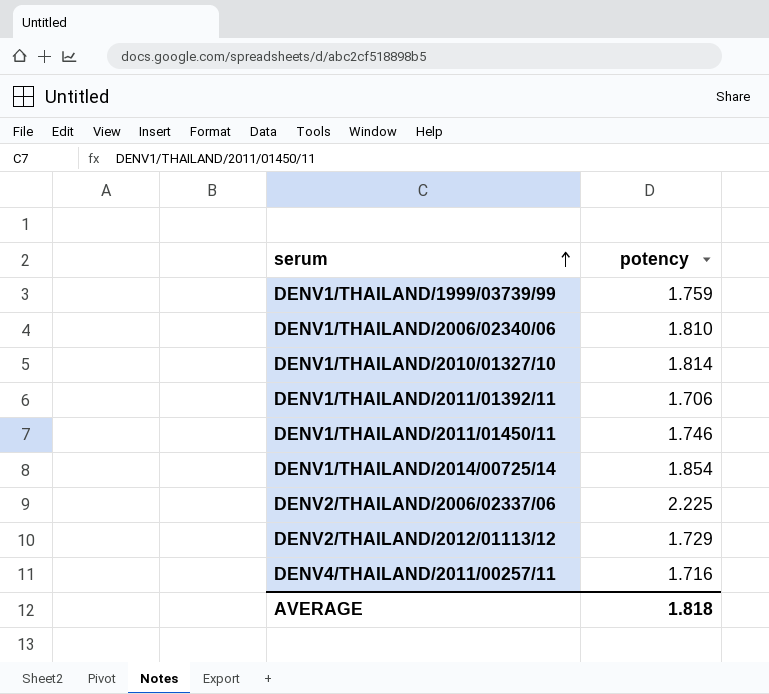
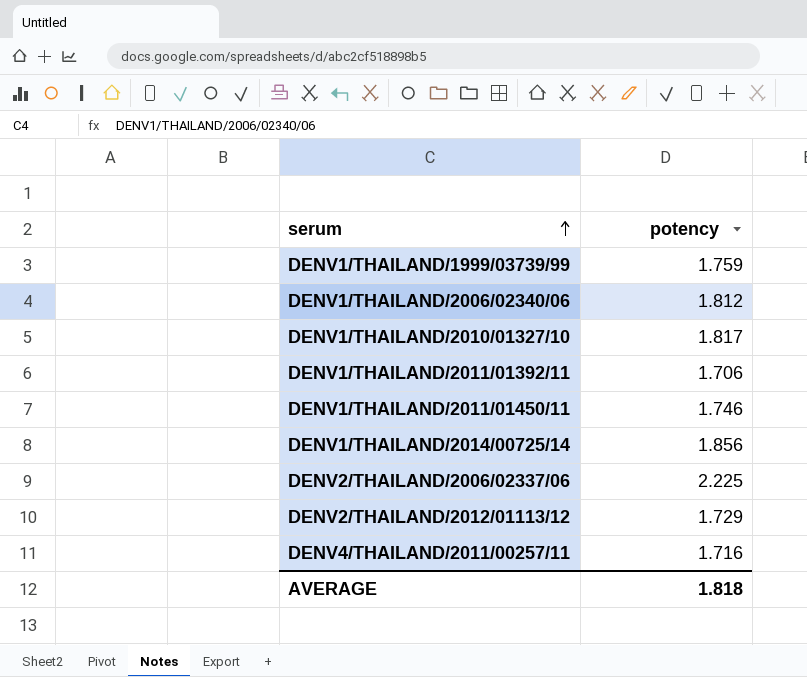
DENV1/THAILAND/2006/02340/06 | potency: 1.810 -> 1.812
DENV1/THAILAND/2010/01327/10 | potency: 1.814 -> 1.817
DENV1/THAILAND/2014/00725/14 | potency: 1.854 -> 1.856

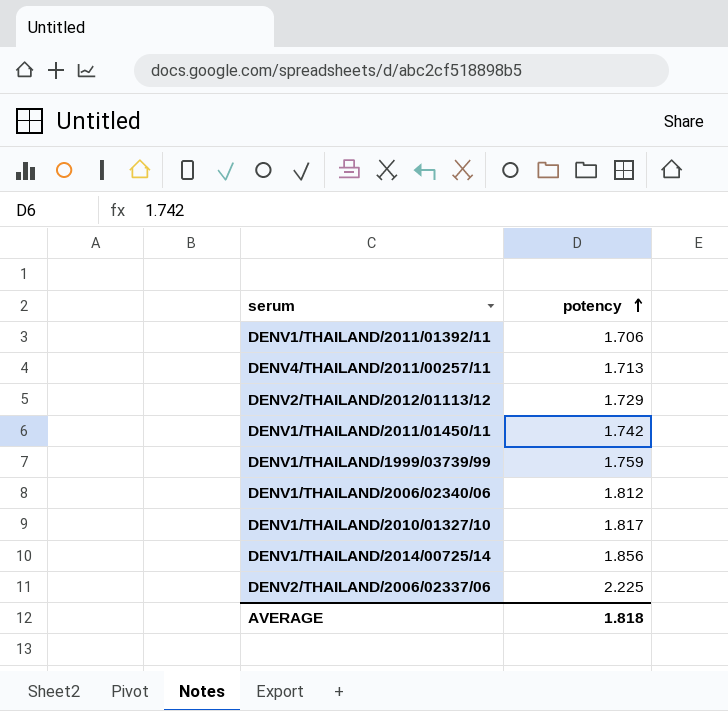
row order: serum ascending -> potency ascending
DENV4/THAILAND/2011/00257/11 | potency: 1.716 -> 1.713
DENV1/THAILAND/2011/01450/11 | potency: 1.746 -> 1.742

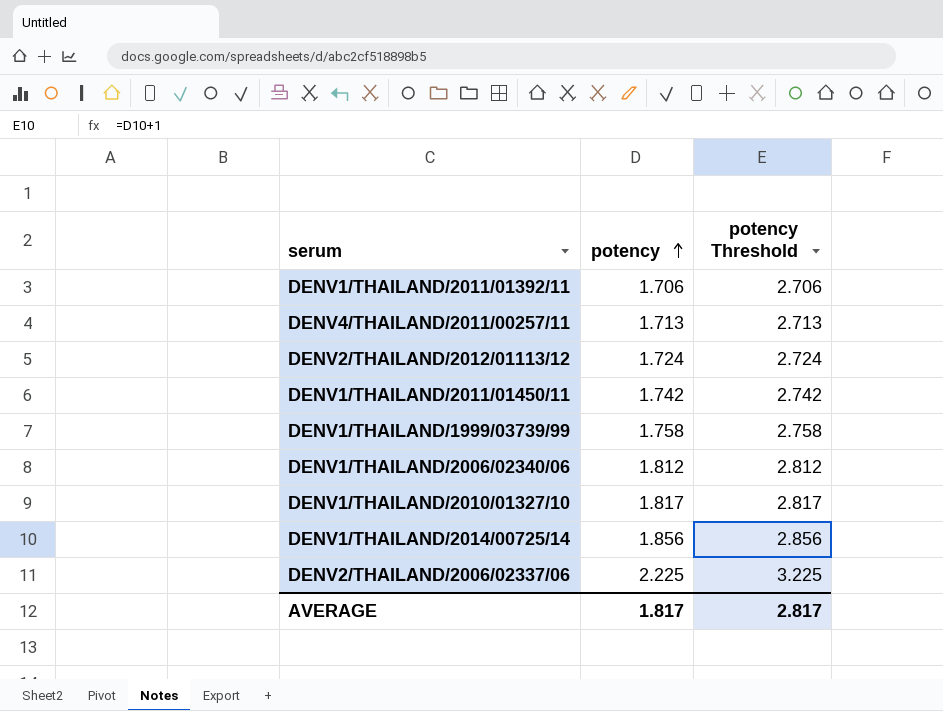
column potency Threshold | formula: none -> [potency] + 1
DENV2/THAILAND/2012/01113/12 | potency: 1.729 -> 1.724
DENV1/THAILAND/1999/03739/99 | potency: 1.759 -> 1.758
AVERAGE | potency: 1.818 -> 1.817

